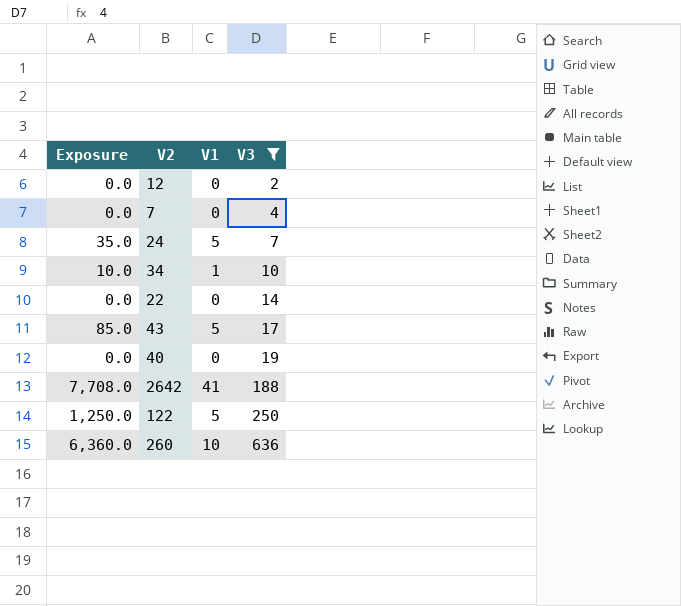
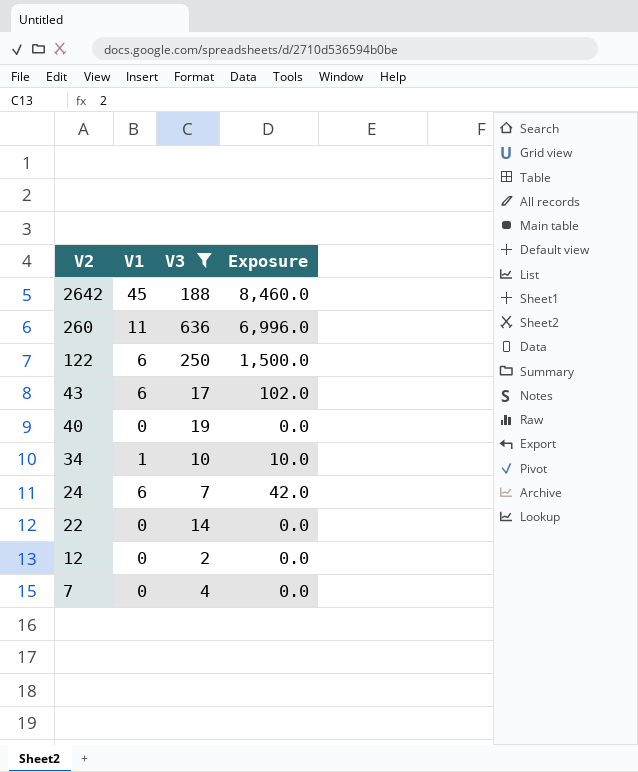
row order: V3 ascending -> V2 descending
column Exposure | position: 1 -> 4
2642 | V1: 41 -> 45
2642 | Exposure: 7,708.0 -> 8,460.0
260 | V1: 10 -> 11
260 | Exposure: 6,360.0 -> 6,996.0
122 | V1: 5 -> 6
122 | Exposure: 1,250.0 -> 1,500.0
43 | V1: 5 -> 6
43 | Exposure: 85.0 -> 102.0
24 | V1: 5 -> 6
24 | Exposure: 35.0 -> 42.0

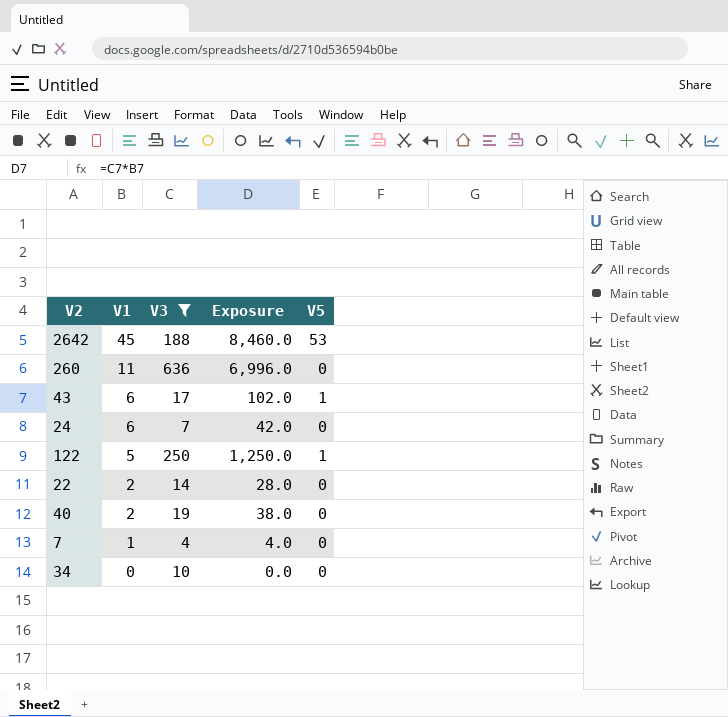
row order: V2 descending -> V1 descending
column V5 | position: none -> 5
row 12: 0 | 2 | 0.0 -> none
122 | V1: 6 -> 5
122 | Exposure: 1,500.0 -> 1,250.0
22 | V1: 0 -> 2
22 | Exposure: 0.0 -> 28.0
40 | V1: 0 -> 2
40 | Exposure: 0.0 -> 38.0
7 | V1: 0 -> 1
7 | Exposure: 0.0 -> 4.0
34 | V1: 1 -> 0
34 | Exposure: 10.0 -> 0.0

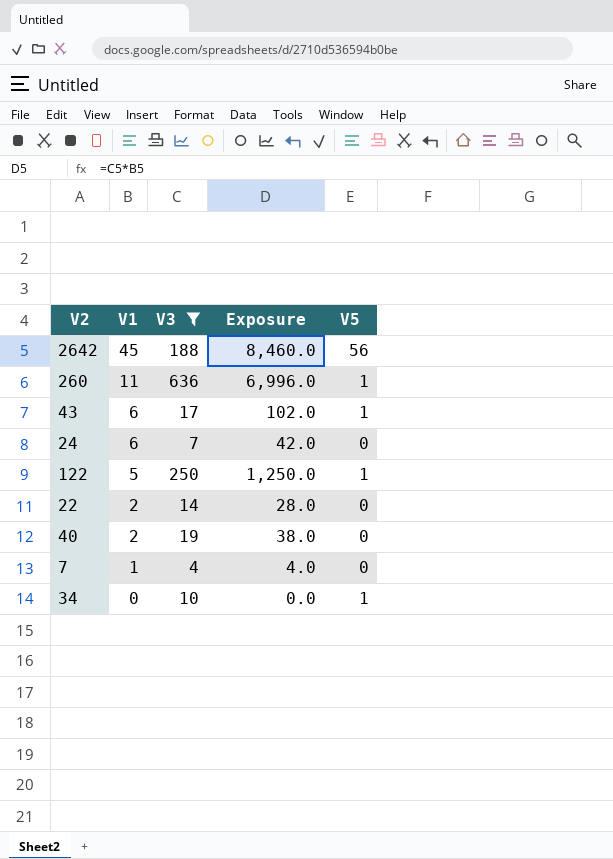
2642 | V5: 53 -> 56
260 | V5: 0 -> 1
34 | V5: 0 -> 1

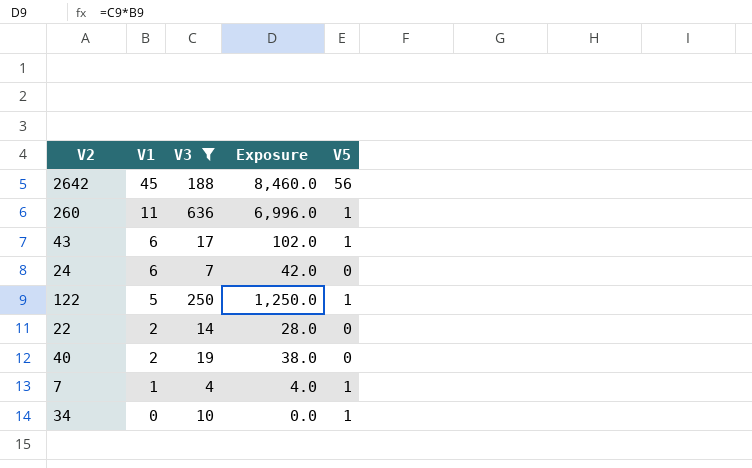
7 | V5: 0 -> 1

